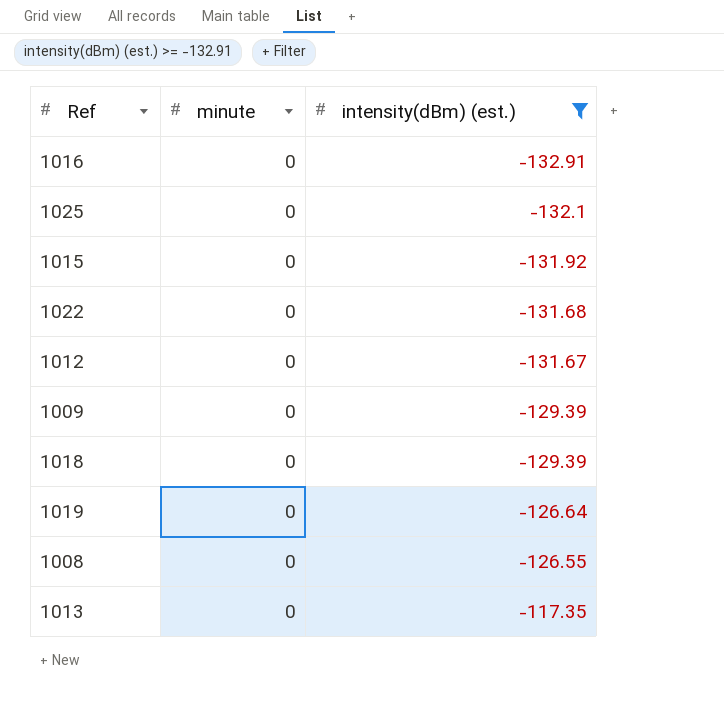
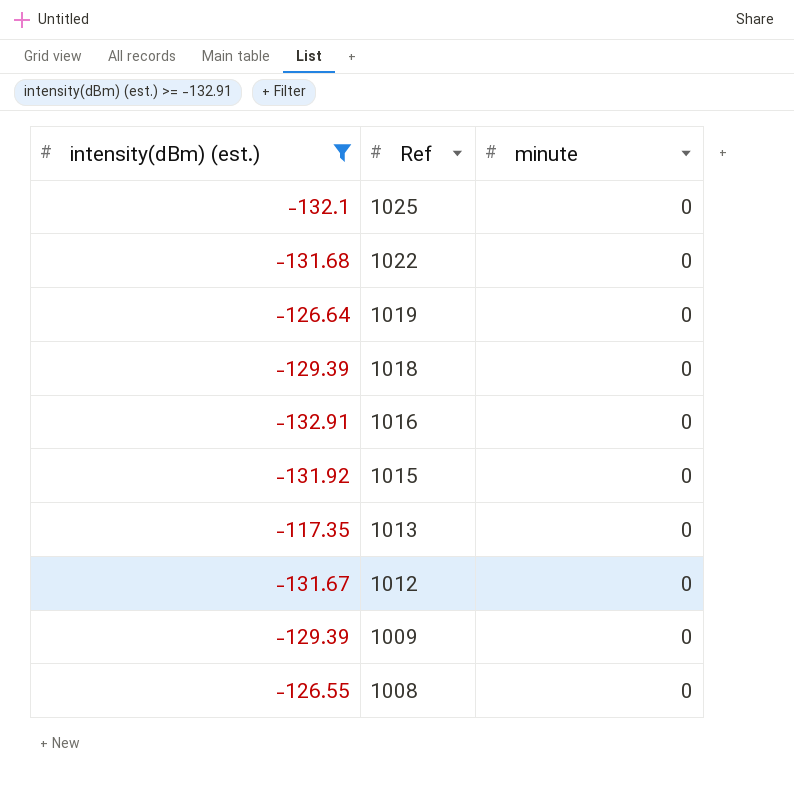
row order: intensity(dBm) (est.) ascending -> Ref descending
column intensity(dBm) (est.) | position: 3 -> 1

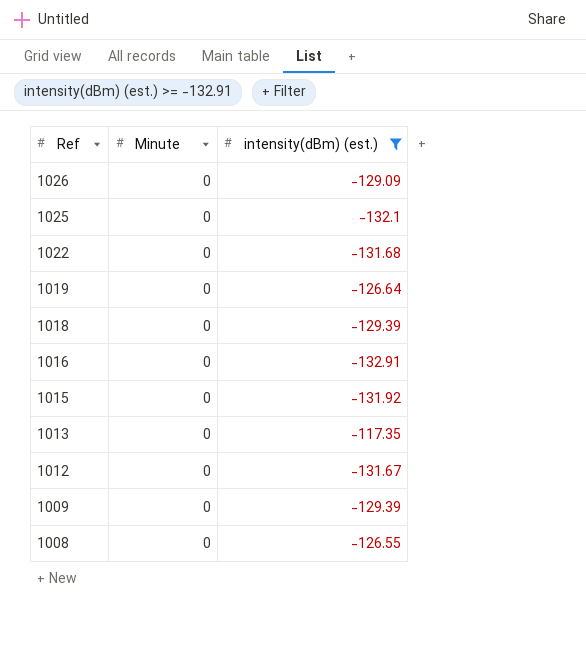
column name: minute -> Minute
column intensity(dBm) (est.) | position: 1 -> 3
row 1026: none -> 0 | -129.09

